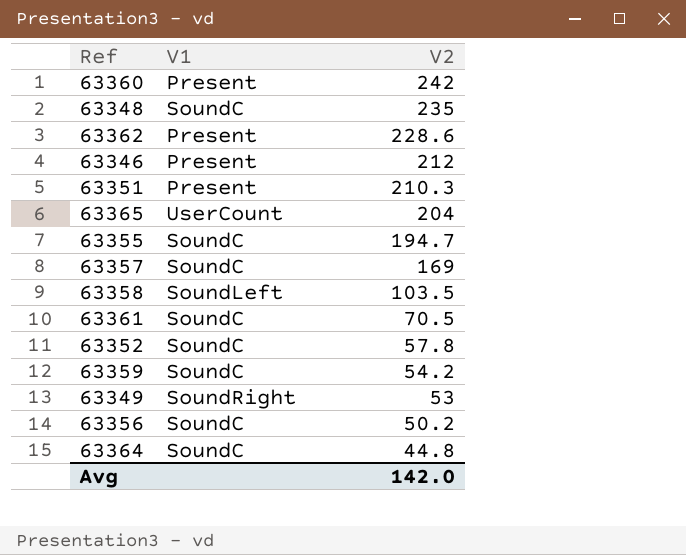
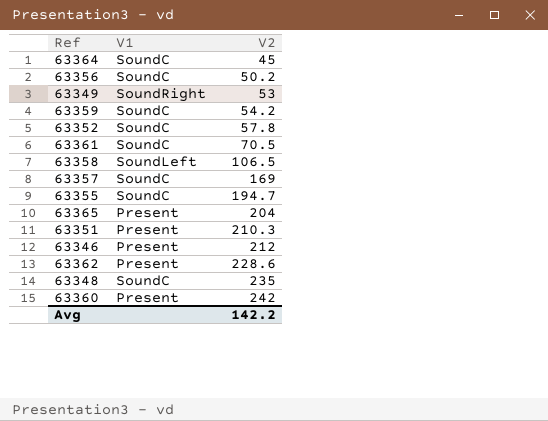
row order: V2 descending -> V2 ascending
63364 | V2: 44.8 -> 45
63358 | V2: 103.5 -> 106.5
63365 | V1: UserCount -> Present
Avg | V2: 142.0 -> 142.2

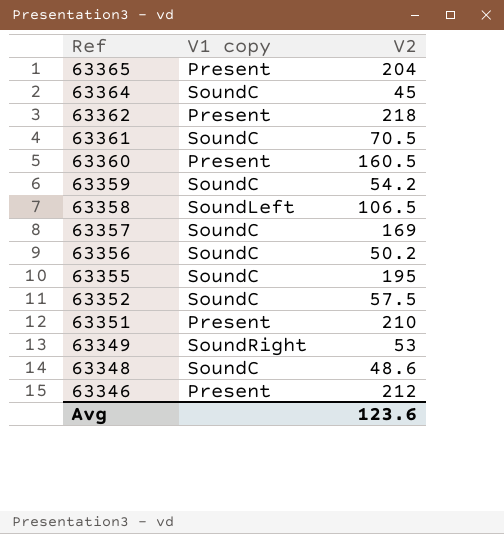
row order: V2 ascending -> Ref descending
column name: V1 -> V1 copy
63362 | V2: 228.6 -> 218
63360 | V2: 242 -> 160.5
63355 | V2: 194.7 -> 195
63352 | V2: 57.8 -> 57.5
63351 | V2: 210.3 -> 210
63348 | V2: 235 -> 48.6
Avg | V2: 142.2 -> 123.6

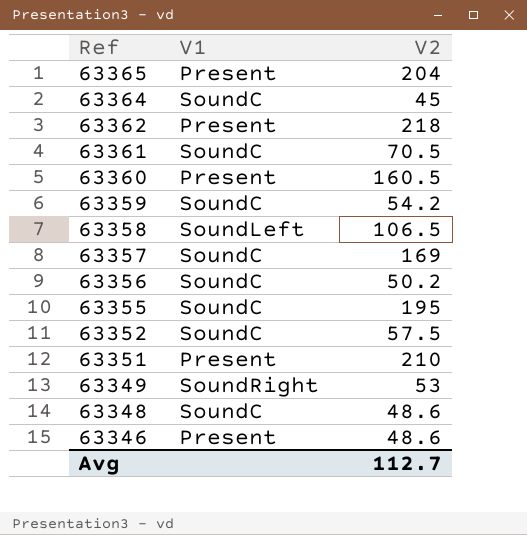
column name: V1 copy -> V1
63346 | V2: 212 -> 48.6
Avg | V2: 123.6 -> 112.7

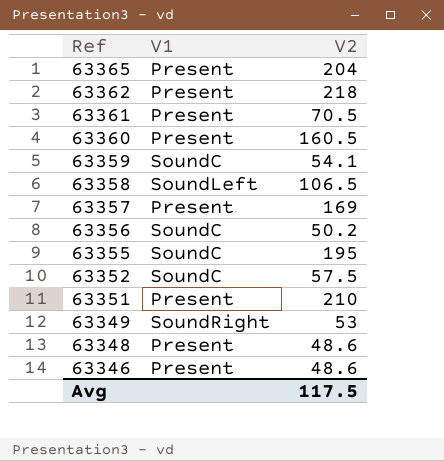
row 63364: SoundC | 45 -> none
63361 | V1: SoundC -> Present
63359 | V2: 54.2 -> 54.1
63357 | V1: SoundC -> Present
63348 | V1: SoundC -> Present
Avg | V2: 112.7 -> 117.5

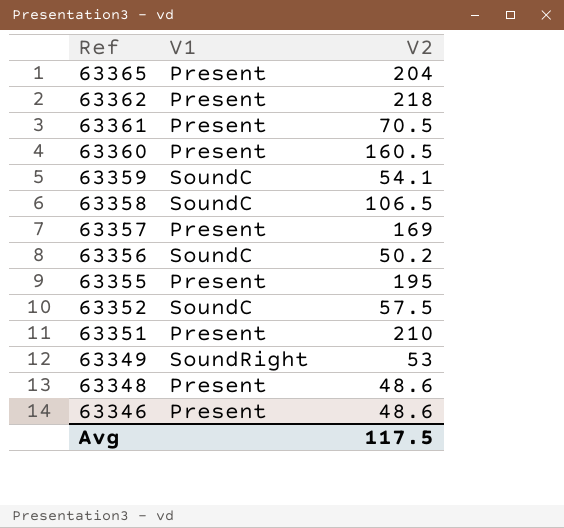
63358 | V1: SoundLeft -> SoundC
63355 | V1: SoundC -> Present

